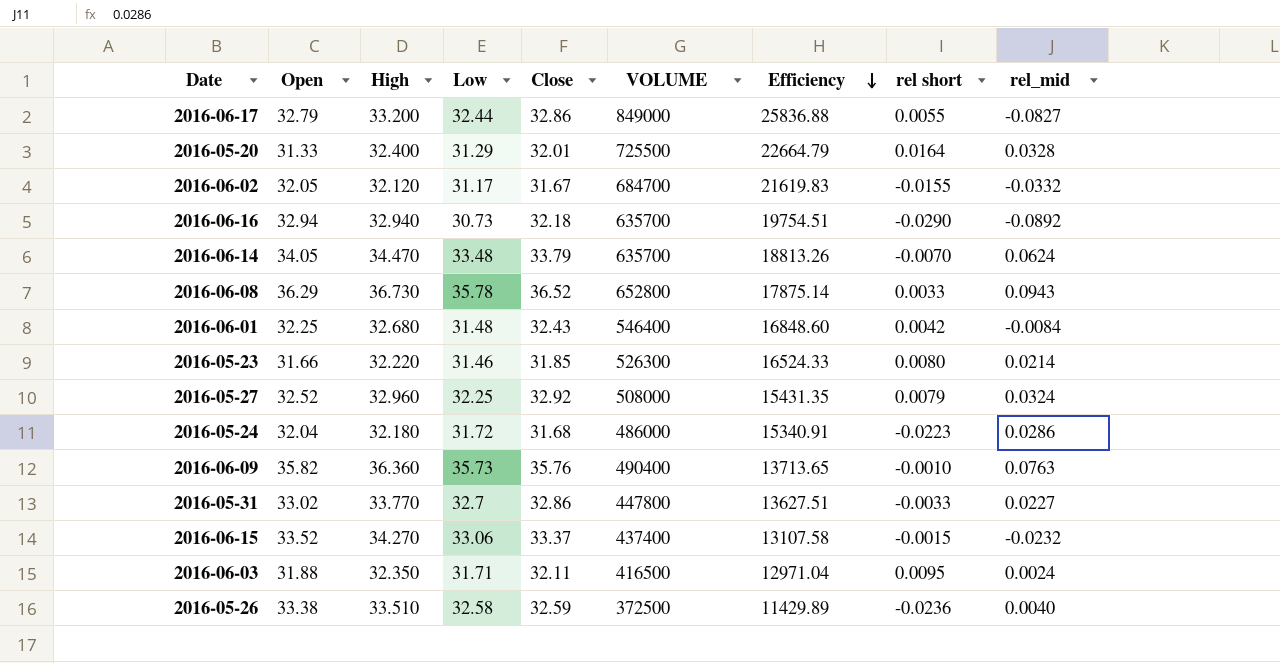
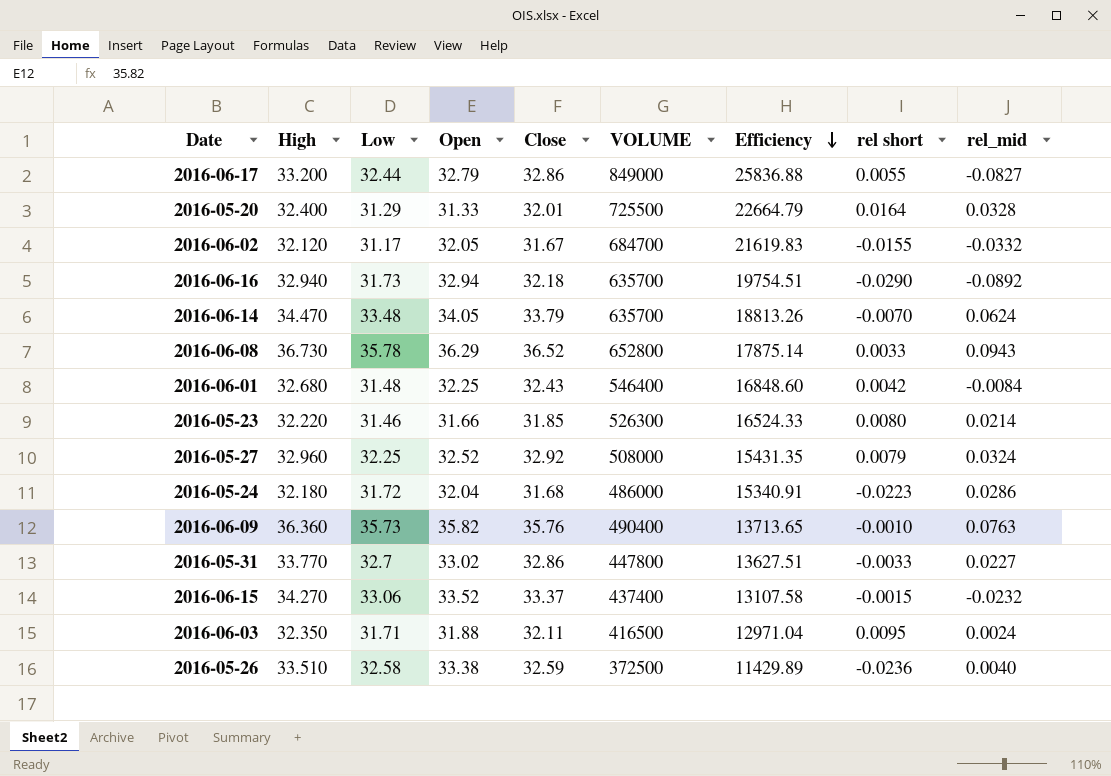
column Open | position: 2 -> 4
2016-06-16 | Low: 30.73 -> 31.73

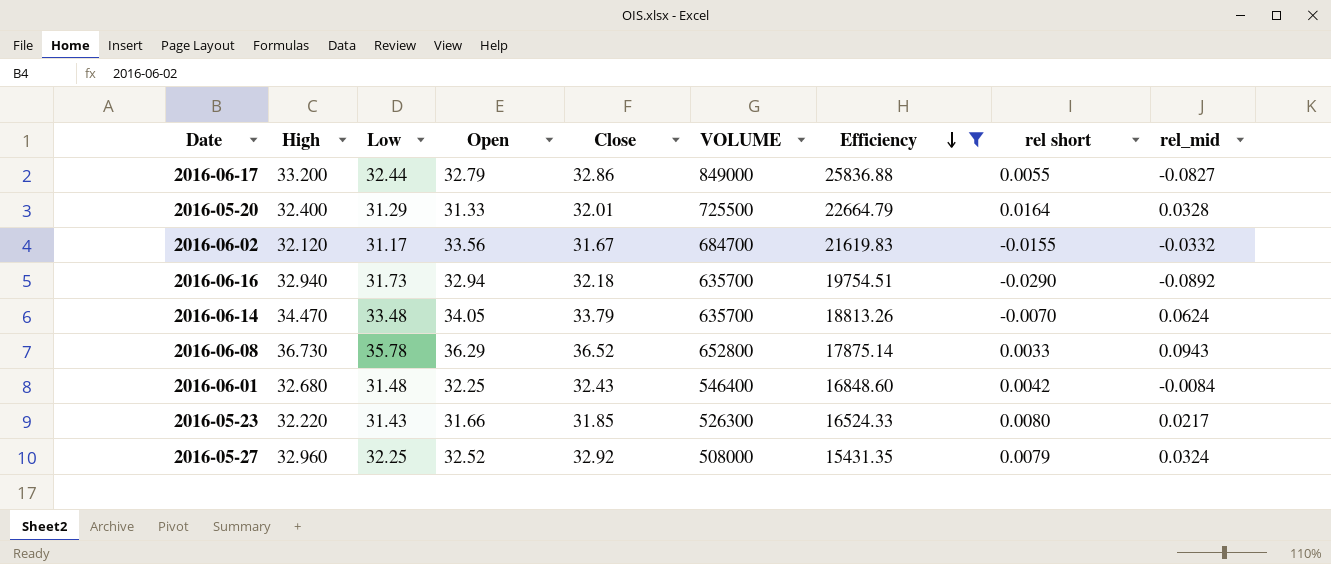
filter: none -> Efficiency >= 15431.35
2016-06-02 | Open: 32.05 -> 33.56
2016-05-23 | Low: 31.46 -> 31.43
2016-05-23 | rel_mid: 0.0214 -> 0.0217

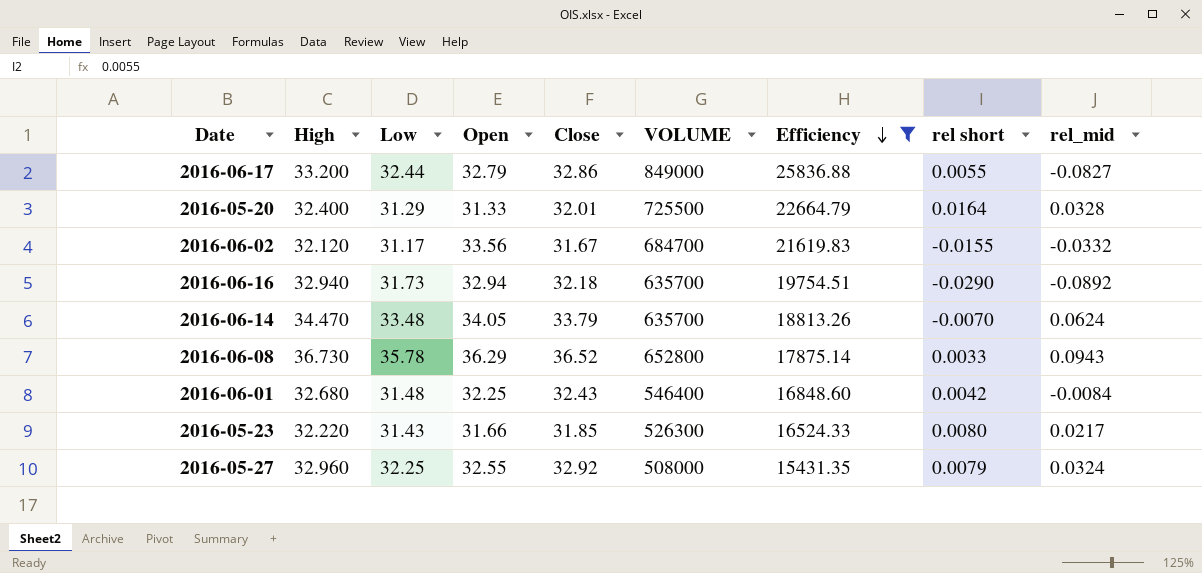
2016-05-27 | Open: 32.52 -> 32.55

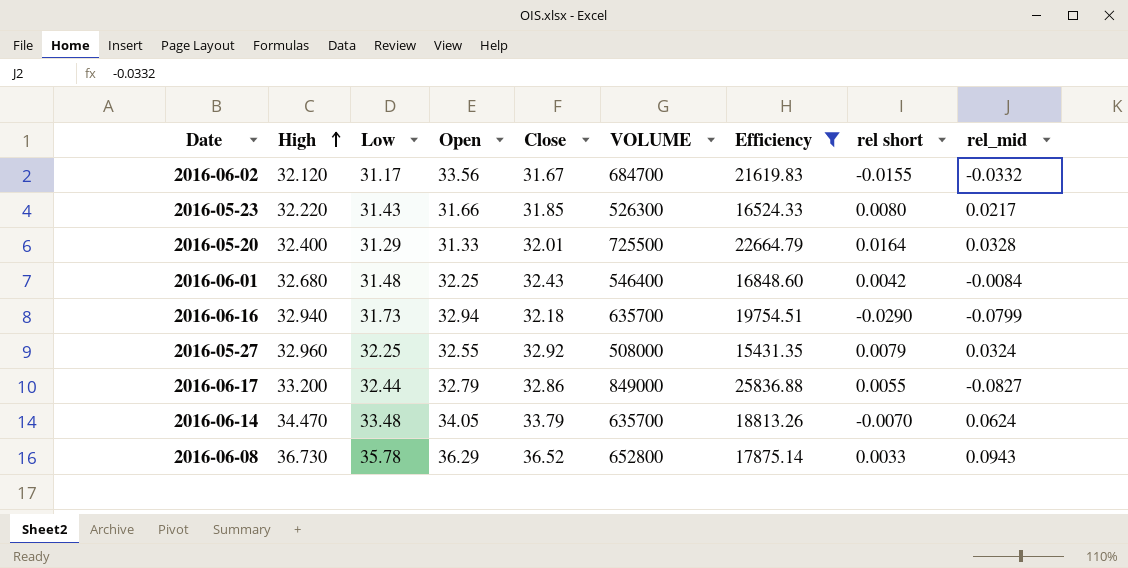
row order: Efficiency descending -> High ascending
2016-06-16 | rel_mid: -0.0892 -> -0.0799

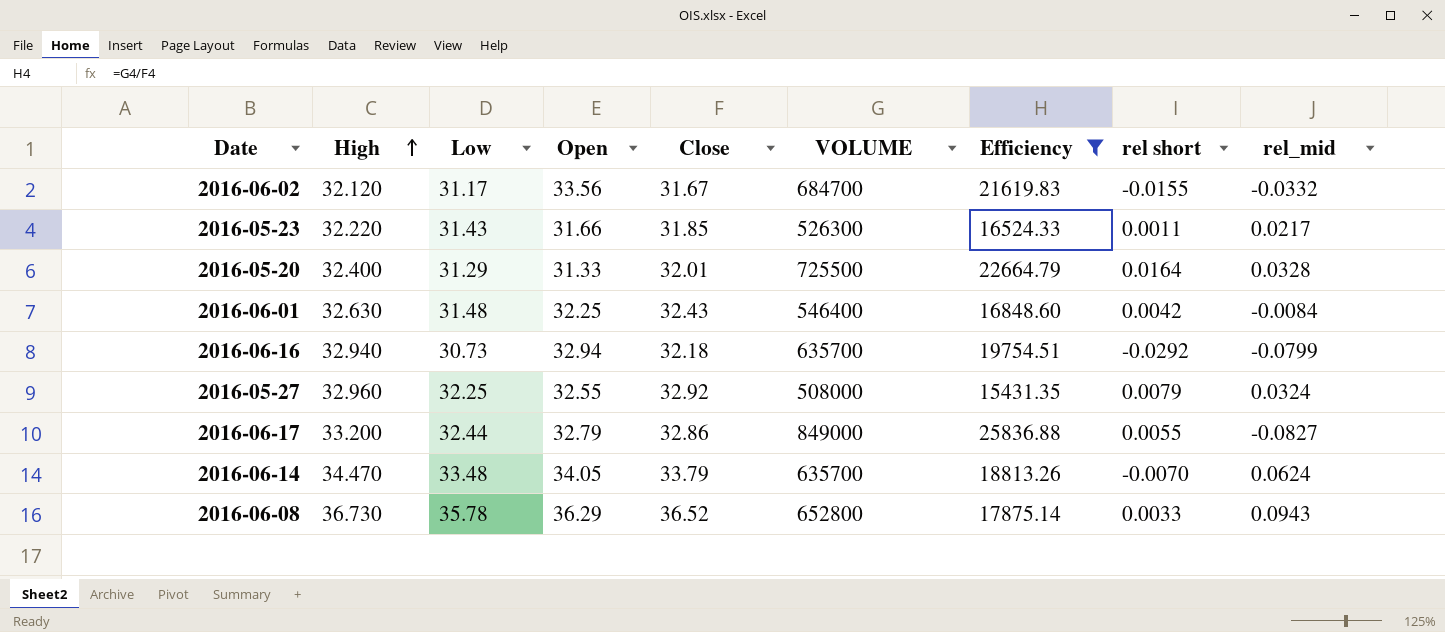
2016-05-23 | rel short: 0.0080 -> 0.0011
2016-06-01 | High: 32.680 -> 32.630
2016-06-16 | Low: 31.73 -> 30.73
2016-06-16 | rel short: -0.0290 -> -0.0292

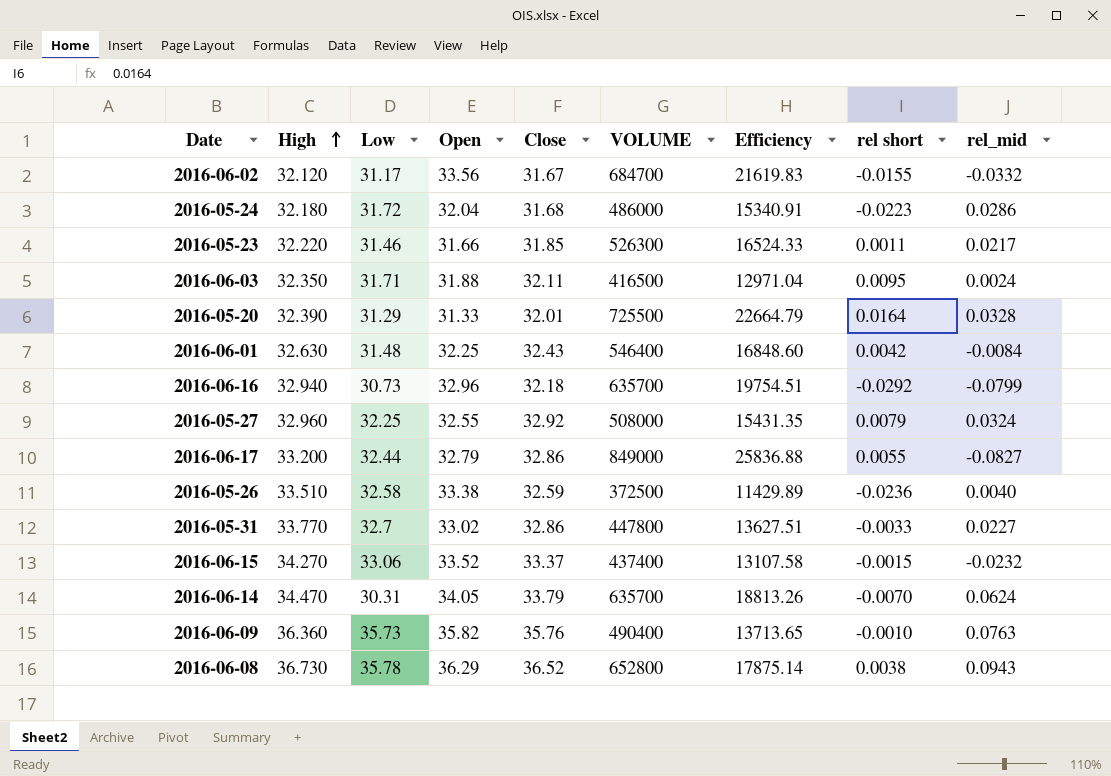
filter: Efficiency >= 15431.35 -> none
2016-05-23 | Low: 31.43 -> 31.46
2016-05-20 | High: 32.400 -> 32.390
2016-06-16 | Open: 32.94 -> 32.96
2016-06-14 | Low: 33.48 -> 30.31
2016-06-08 | rel short: 0.0033 -> 0.0038

